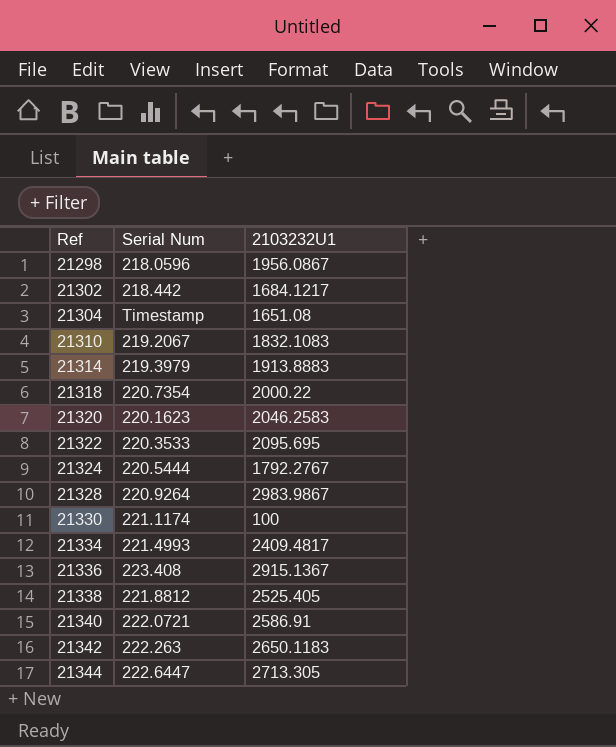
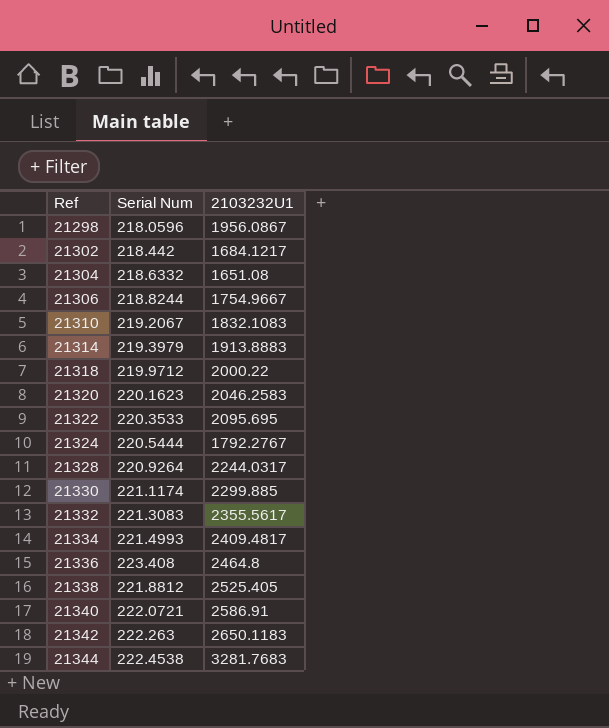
21304 | Serial Num: Timestamp -> 218.6332
row 21306: none -> 218.8244 | 1754.9667
21318 | Serial Num: 220.7354 -> 219.9712
21328 | 2103232U1: 2983.9867 -> 2244.0317
21330 | 2103232U1: 100 -> 2299.885
row 21332: none -> 221.3083 | 2355.5617
21336 | 2103232U1: 2915.1367 -> 2464.8
21344 | Serial Num: 222.6447 -> 222.4538
21344 | 2103232U1: 2713.305 -> 3281.7683

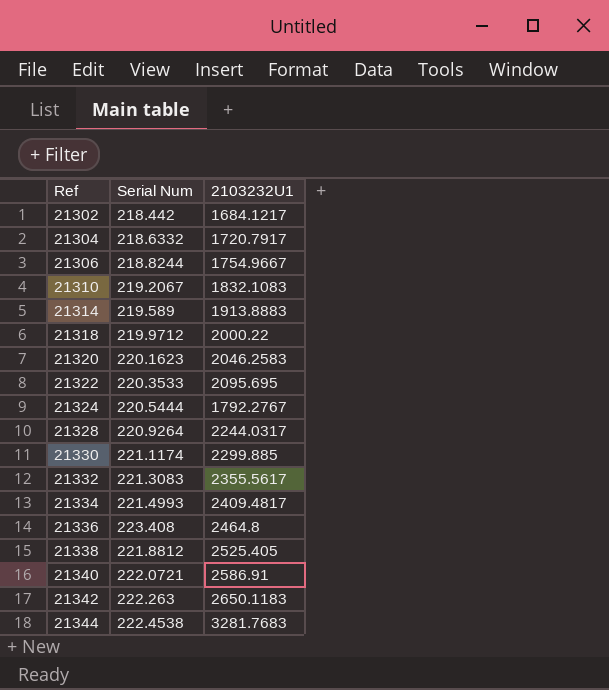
row 21298: 218.0596 | 1956.0867 -> none
21304 | 2103232U1: 1651.08 -> 1720.7917
21314 | Serial Num: 219.3979 -> 219.589

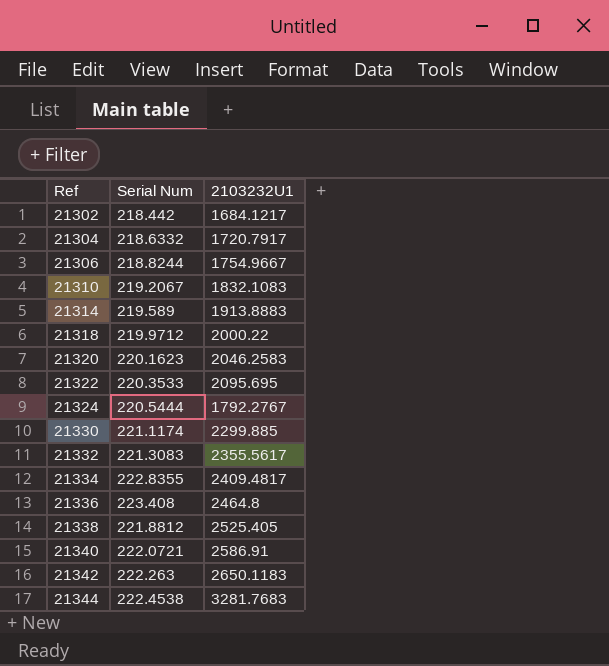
row 21328: 220.9264 | 2244.0317 -> none
21334 | Serial Num: 221.4993 -> 222.8355

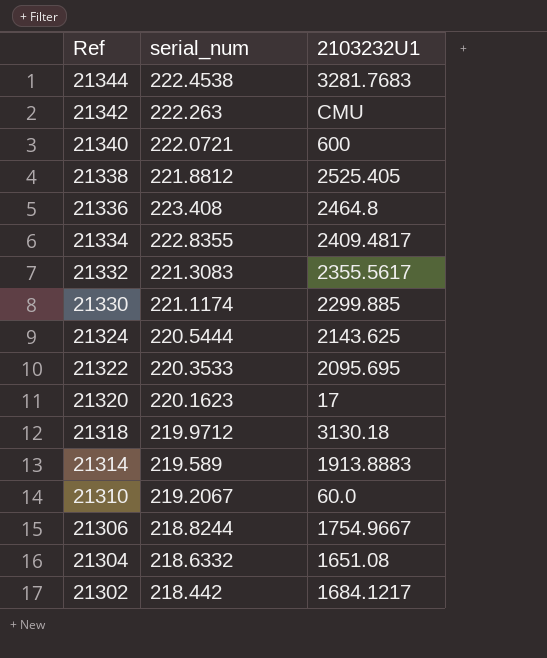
row order: Ref ascending -> Ref descending
column name: Serial Num -> serial_num
21342 | 2103232U1: 2650.1183 -> CMU
21340 | 2103232U1: 2586.91 -> 600
21324 | 2103232U1: 1792.2767 -> 2143.625
21320 | 2103232U1: 2046.2583 -> 17
21318 | 2103232U1: 2000.22 -> 3130.18
21310 | 2103232U1: 1832.1083 -> 60.0
21304 | 2103232U1: 1720.7917 -> 1651.08

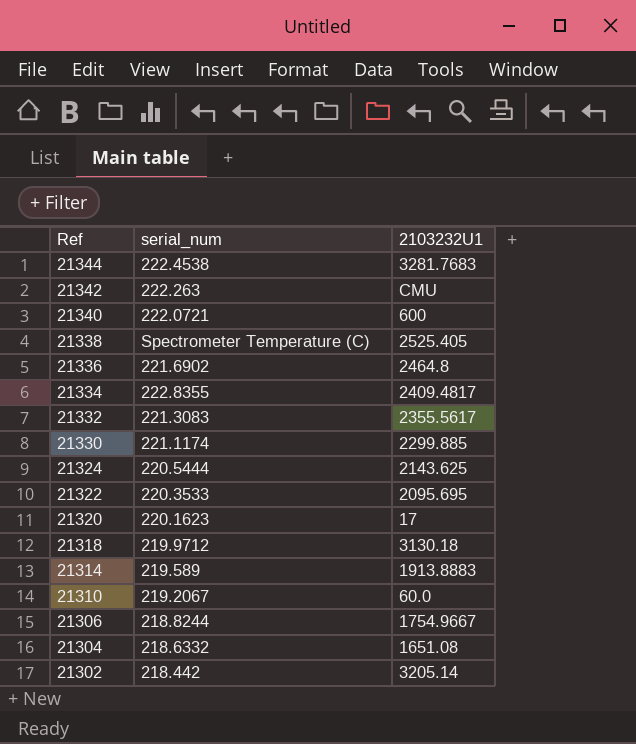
21338 | serial_num: 221.8812 -> Spectrometer Temperature (C)
21336 | serial_num: 223.408 -> 221.6902
21302 | 2103232U1: 1684.1217 -> 3205.14

